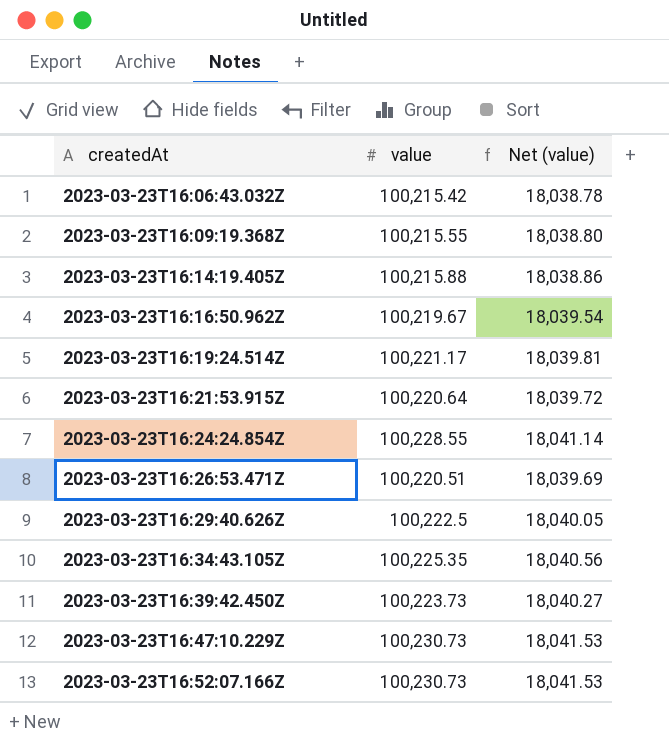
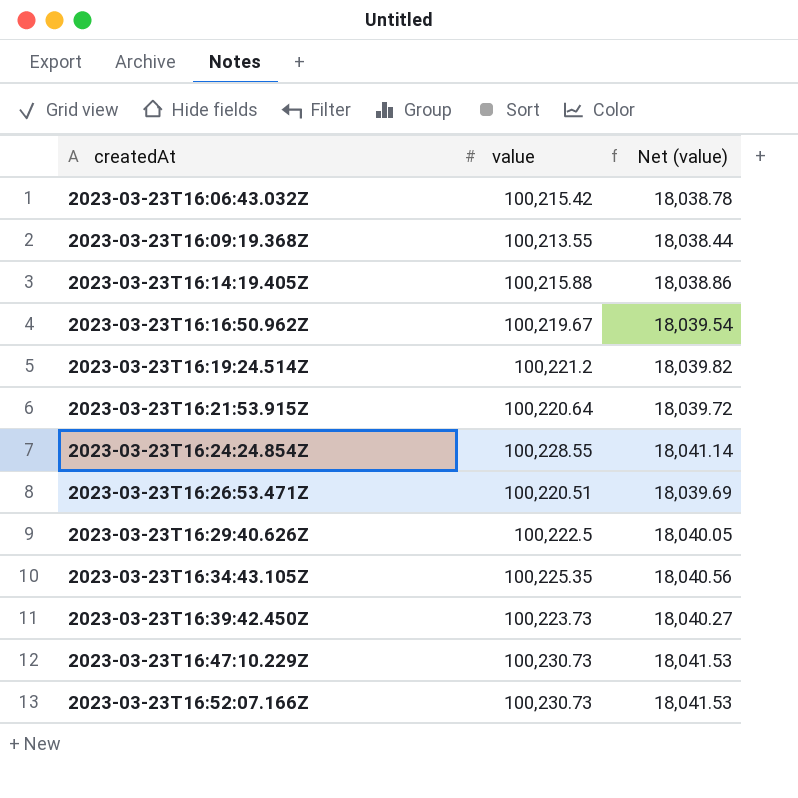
2023-03-23T16:09:19.368Z | value: 100,215.55 -> 100,213.55
2023-03-23T16:09:19.368Z | Net (value): 18,038.80 -> 18,038.44
2023-03-23T16:19:24.514Z | value: 100,221.17 -> 100,221.2
2023-03-23T16:19:24.514Z | Net (value): 18,039.81 -> 18,039.82

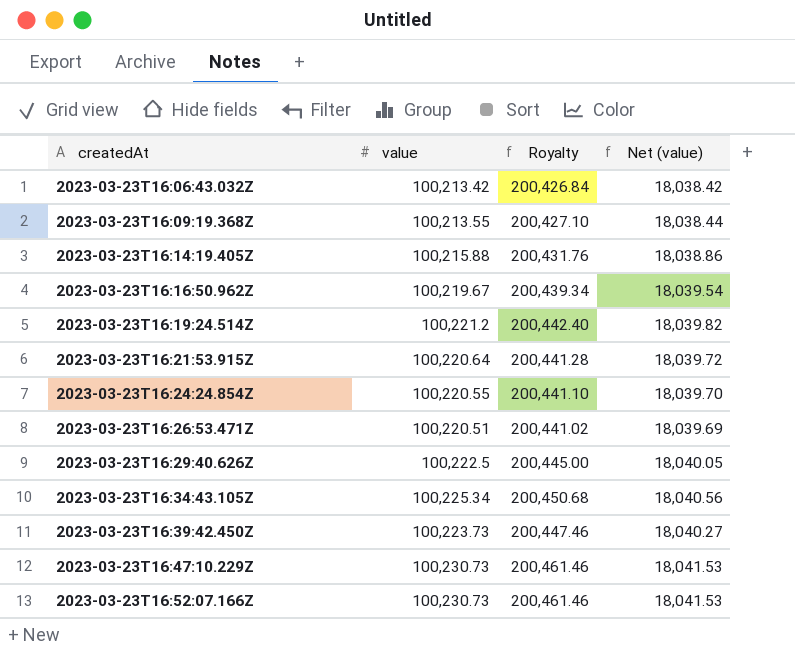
column Royalty | formula: none -> [value] * 2
2023-03-23T16:06:43.032Z | value: 100,215.42 -> 100,213.42
2023-03-23T16:06:43.032Z | Net (value): 18,038.78 -> 18,038.42
2023-03-23T16:24:24.854Z | value: 100,228.55 -> 100,220.55
2023-03-23T16:24:24.854Z | Net (value): 18,041.14 -> 18,039.70
2023-03-23T16:34:43.105Z | value: 100,225.35 -> 100,225.34

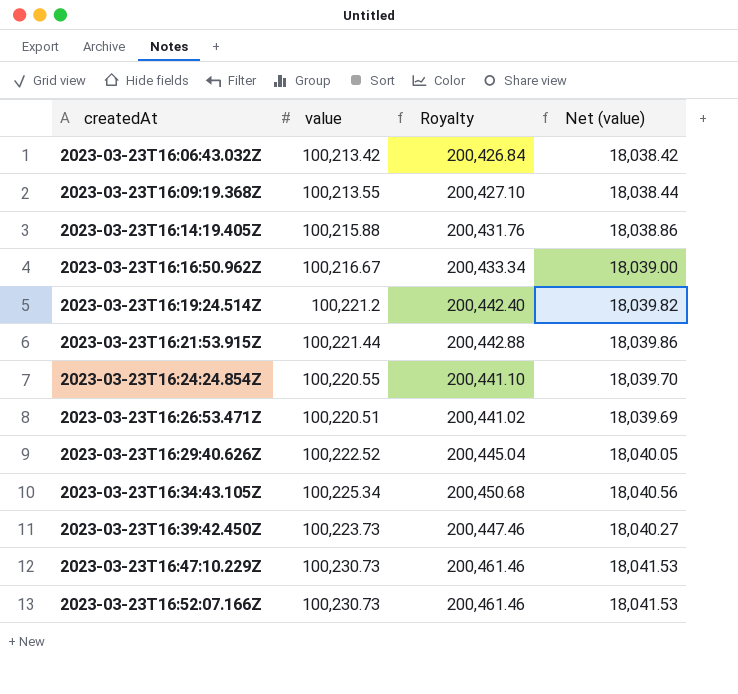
2023-03-23T16:16:50.962Z | value: 100,219.67 -> 100,216.67
2023-03-23T16:16:50.962Z | Royalty: 200,439.34 -> 200,433.34
2023-03-23T16:16:50.962Z | Net (value): 18,039.54 -> 18,039.00
2023-03-23T16:21:53.915Z | value: 100,220.64 -> 100,221.44
2023-03-23T16:21:53.915Z | Royalty: 200,441.28 -> 200,442.88
2023-03-23T16:21:53.915Z | Net (value): 18,039.72 -> 18,039.86
2023-03-23T16:29:40.626Z | value: 100,222.5 -> 100,222.52
2023-03-23T16:29:40.626Z | Royalty: 200,445.00 -> 200,445.04

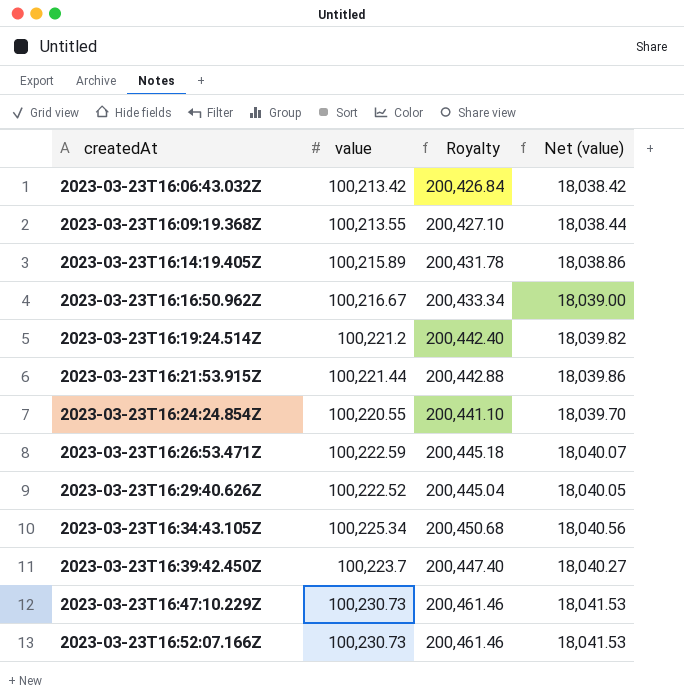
2023-03-23T16:14:19.405Z | value: 100,215.88 -> 100,215.89
2023-03-23T16:14:19.405Z | Royalty: 200,431.76 -> 200,431.78
2023-03-23T16:26:53.471Z | value: 100,220.51 -> 100,222.59
2023-03-23T16:26:53.471Z | Royalty: 200,441.02 -> 200,445.18
2023-03-23T16:26:53.471Z | Net (value): 18,039.69 -> 18,040.07
2023-03-23T16:39:42.450Z | value: 100,223.73 -> 100,223.7
2023-03-23T16:39:42.450Z | Royalty: 200,447.46 -> 200,447.40

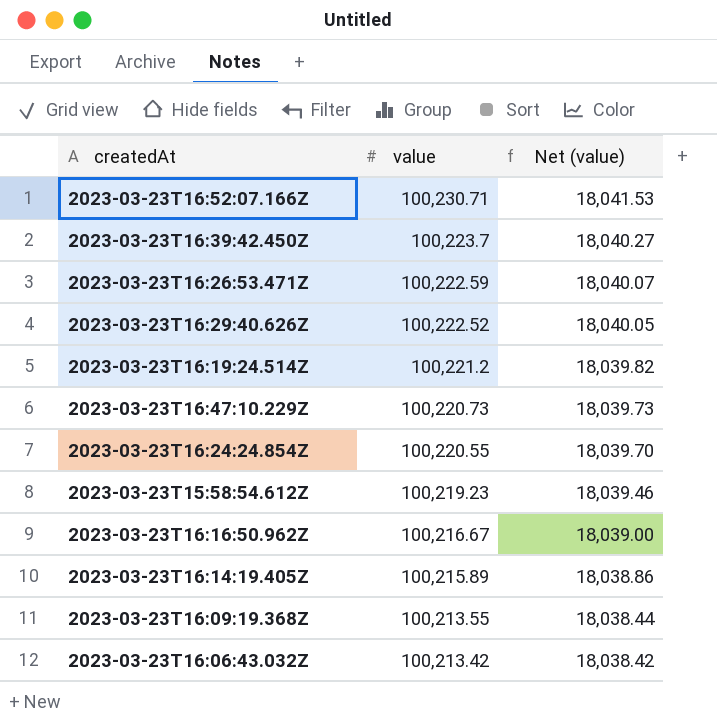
row order: createdAt ascending -> value descending
column Royalty | formula: [value] * 2 -> none
row 2023-03-23T16:21:53.915Z: 100,221.44 | 200,442.88 | 18,039.86 -> none
row 2023-03-23T16:34:43.105Z: 100,225.34 | 200,450.68 | 18,040.56 -> none
2023-03-23T16:52:07.166Z | value: 100,230.73 -> 100,230.71
2023-03-23T16:47:10.229Z | value: 100,230.73 -> 100,220.73
2023-03-23T16:47:10.229Z | Net (value): 18,041.53 -> 18,039.73
row 2023-03-23T15:58:54.612Z: none -> 100,219.23 | 18,039.46

